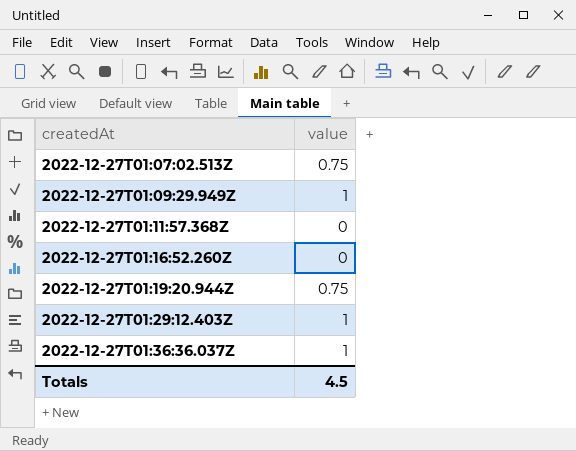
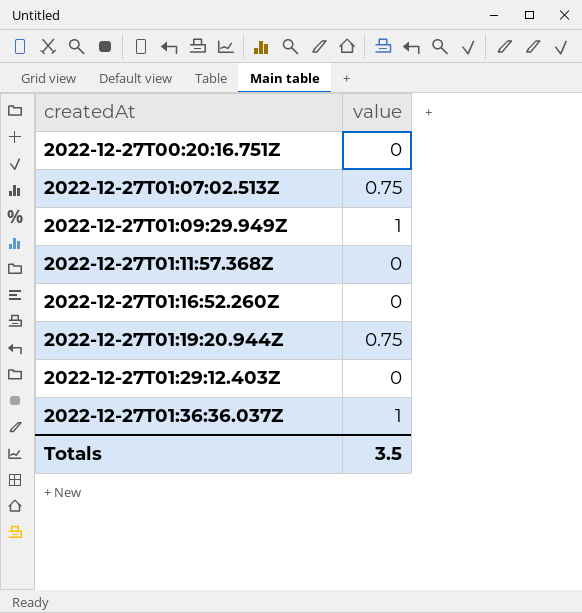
row 2022-12-27T00:20:16.751Z: none -> 0
2022-12-27T01:29:12.403Z | value: 1 -> 0
Totals | value: 4.5 -> 3.5

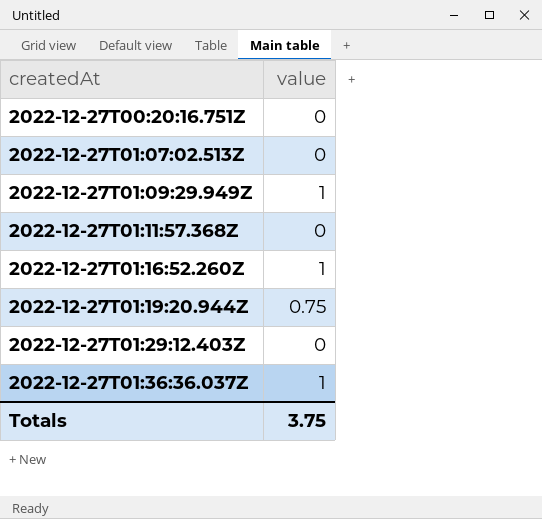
2022-12-27T01:07:02.513Z | value: 0.75 -> 0
2022-12-27T01:16:52.260Z | value: 0 -> 1
Totals | value: 3.5 -> 3.75

